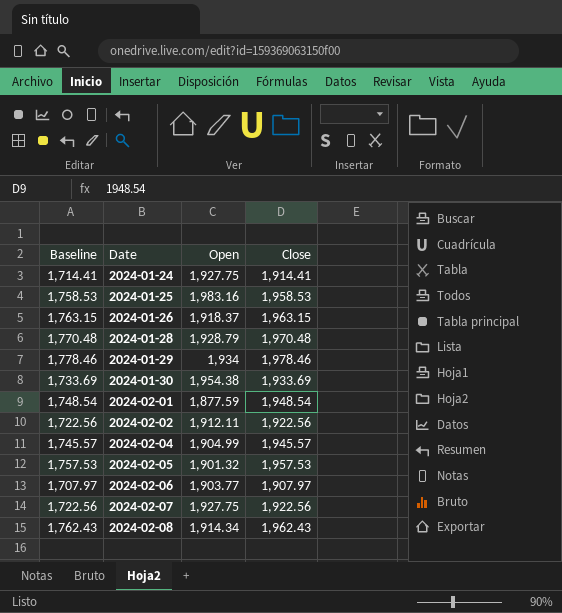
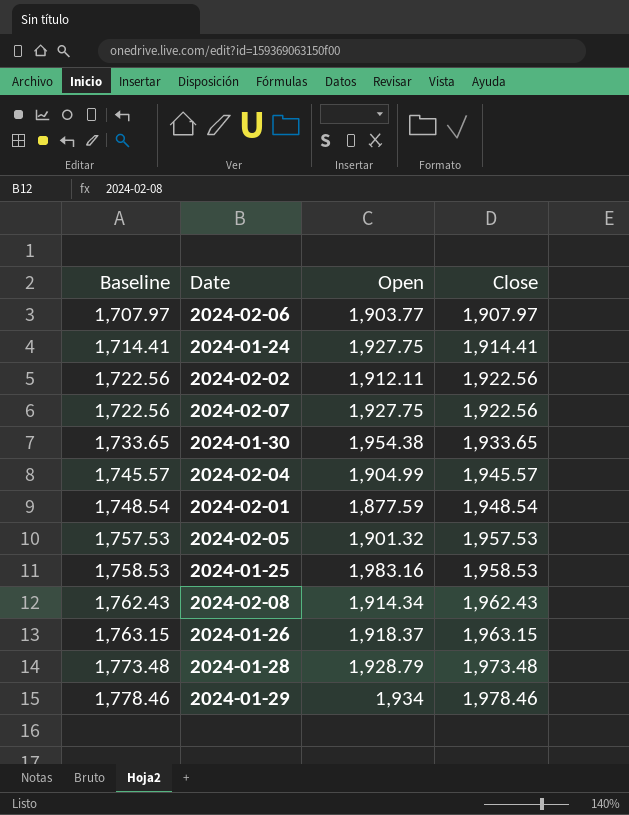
row order: Date ascending -> Baseline ascending
2024-01-30 | Baseline: 1,733.69 -> 1,733.65
2024-01-30 | Close: 1,933.69 -> 1,933.65
2024-01-28 | Baseline: 1,770.48 -> 1,773.48
2024-01-28 | Close: 1,970.48 -> 1,973.48

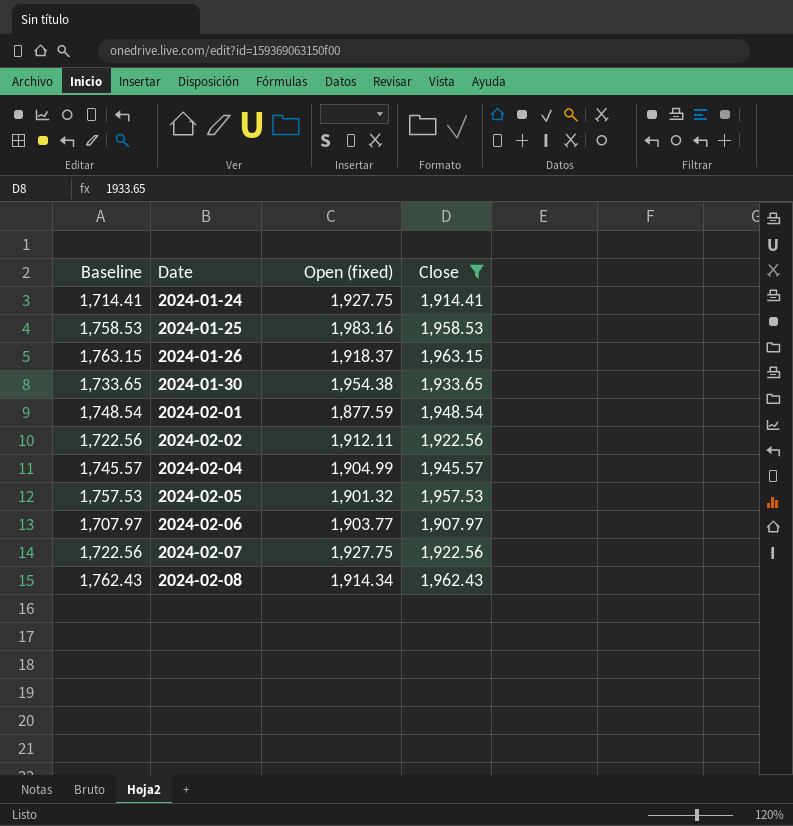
filter: none -> Close <= 1,963.15
row order: Baseline ascending -> Date ascending
column name: Open -> Open (fixed)

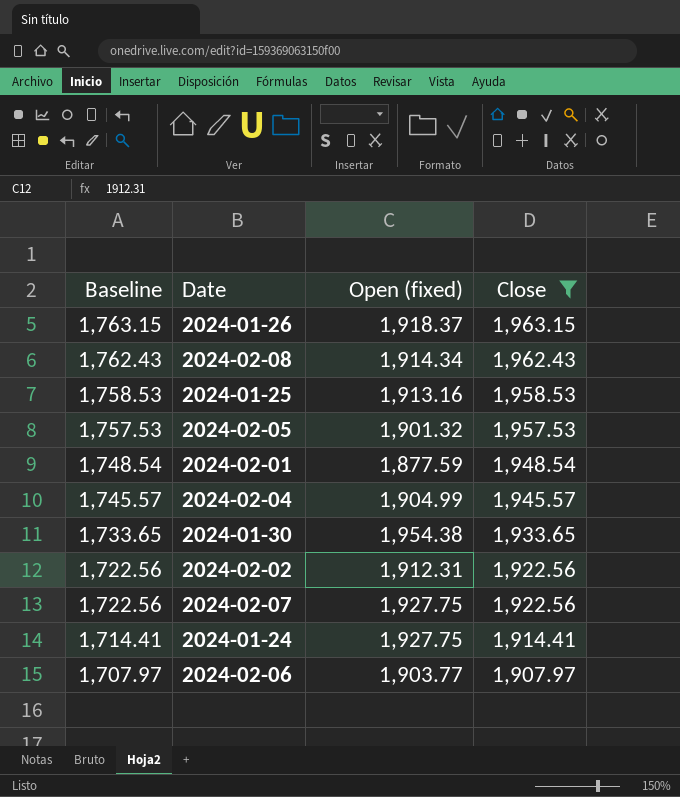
row order: Date ascending -> Baseline descending
2024-01-25 | Open (fixed): 1,983.16 -> 1,913.16
2024-02-02 | Open (fixed): 1,912.11 -> 1,912.31

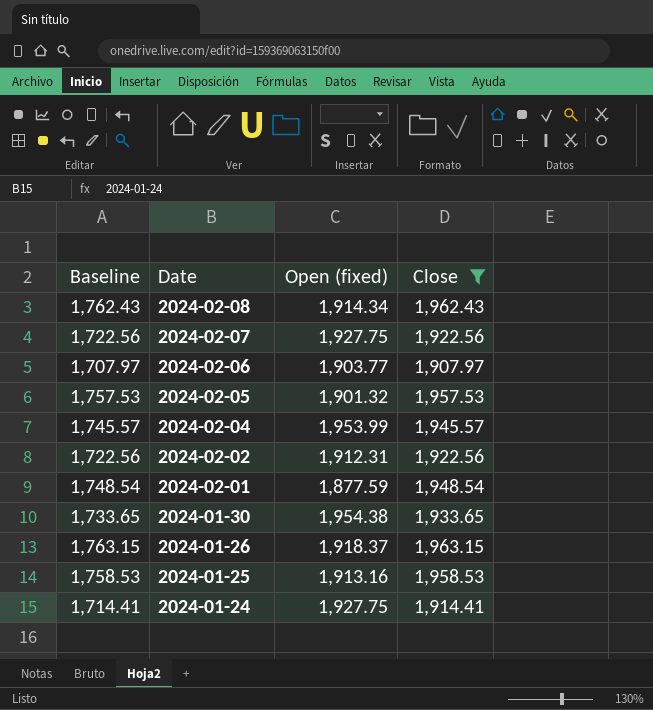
row order: Baseline descending -> Date descending
2024-02-04 | Open (fixed): 1,904.99 -> 1,953.99

